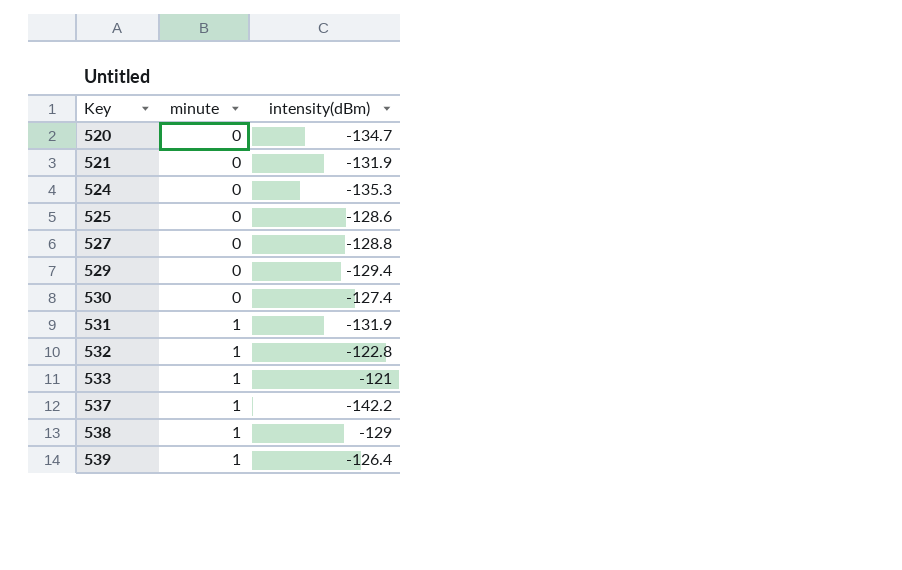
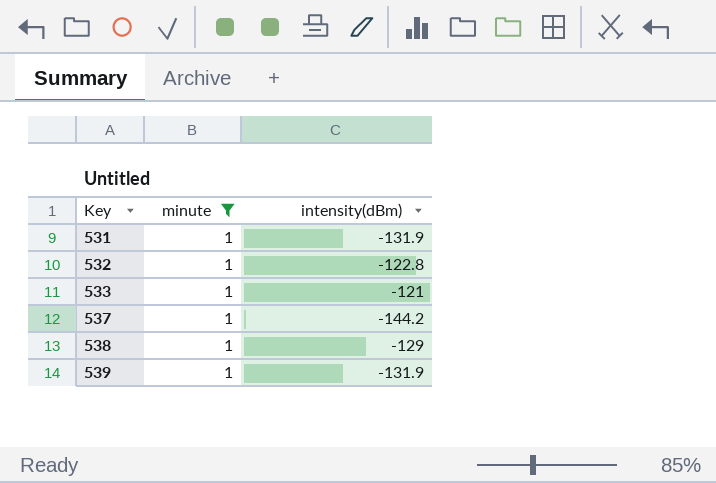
filter: none -> minute = 1
537 | intensity(dBm): -142.2 -> -144.2
539 | intensity(dBm): -126.4 -> -131.9

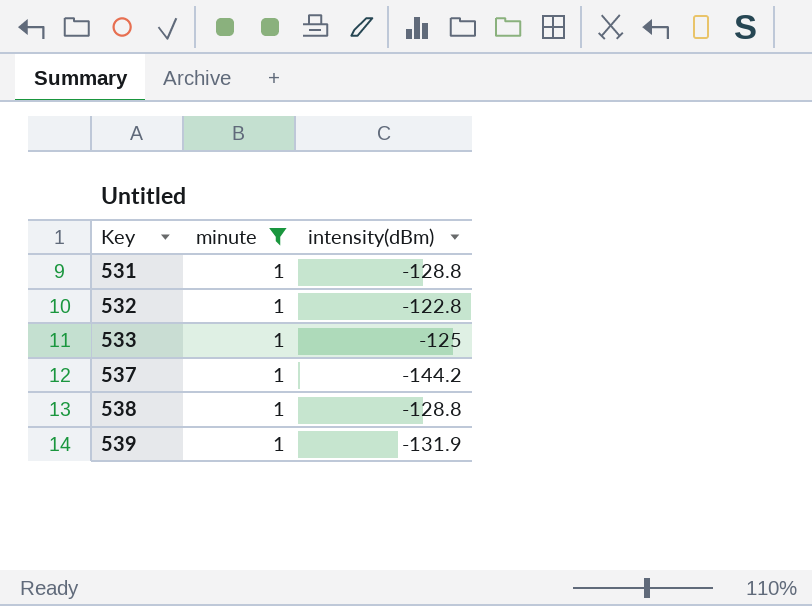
531 | intensity(dBm): -131.9 -> -128.8
533 | intensity(dBm): -121 -> -125
538 | intensity(dBm): -129 -> -128.8

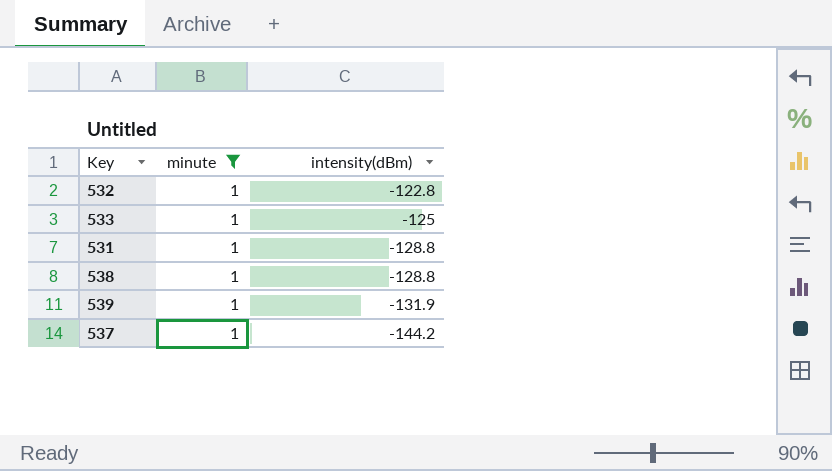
row order: Key ascending -> intensity(dBm) descending

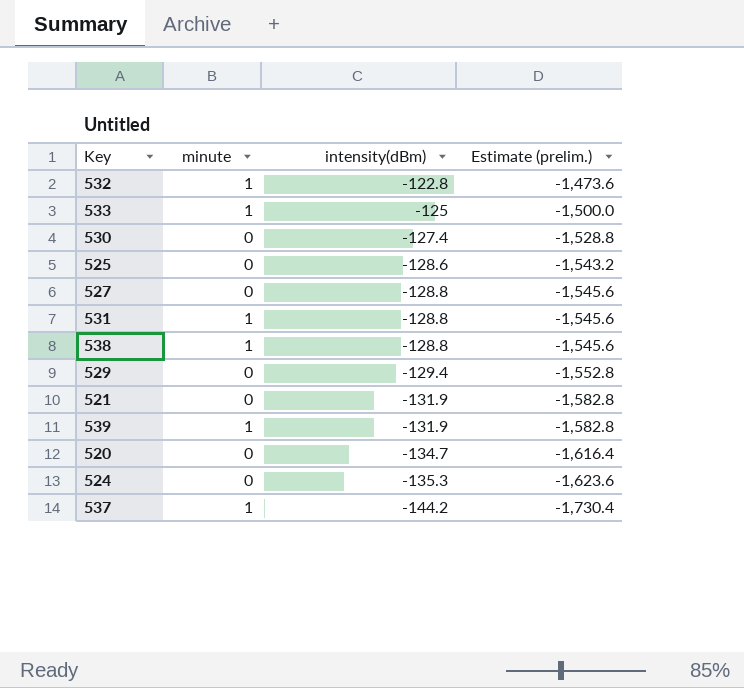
filter: minute = 1 -> none
column Estimate (prelim.) | formula: none -> [intensity(dBm)] * 12

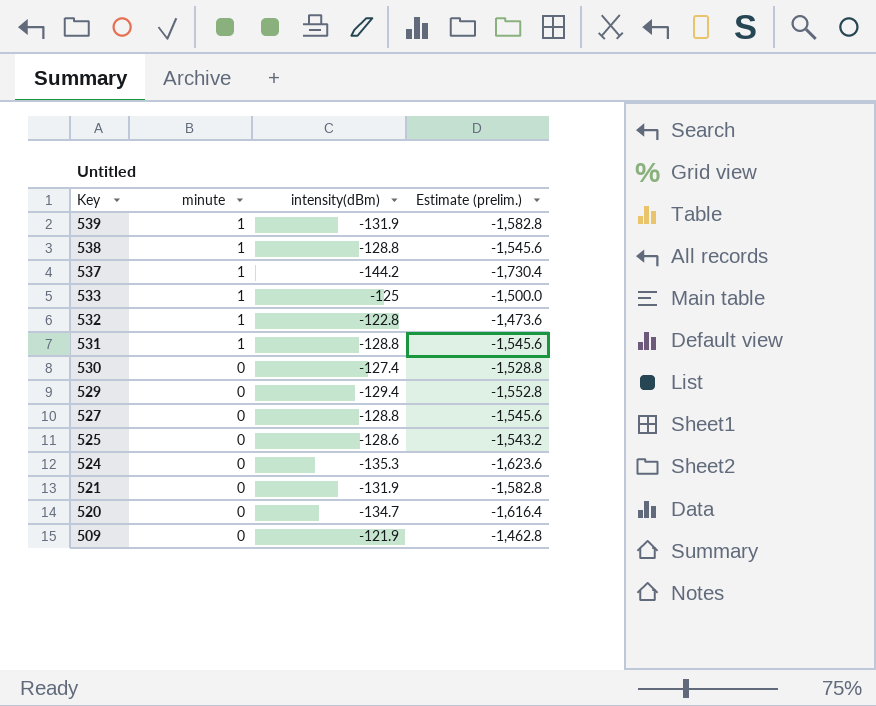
row order: intensity(dBm) descending -> Key descending
row 509: none -> 0 | -121.9 | -1,462.8

